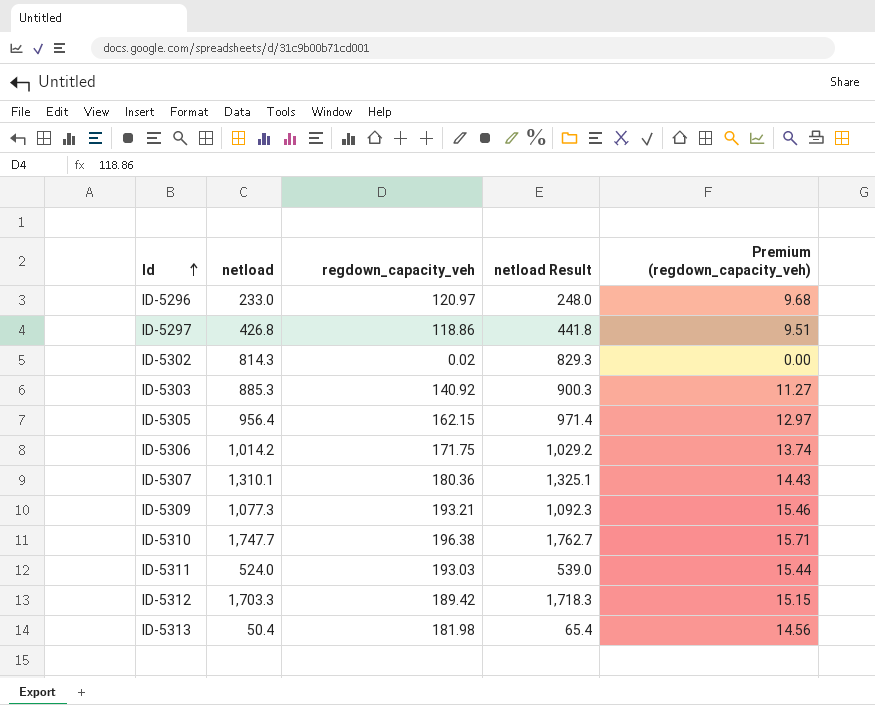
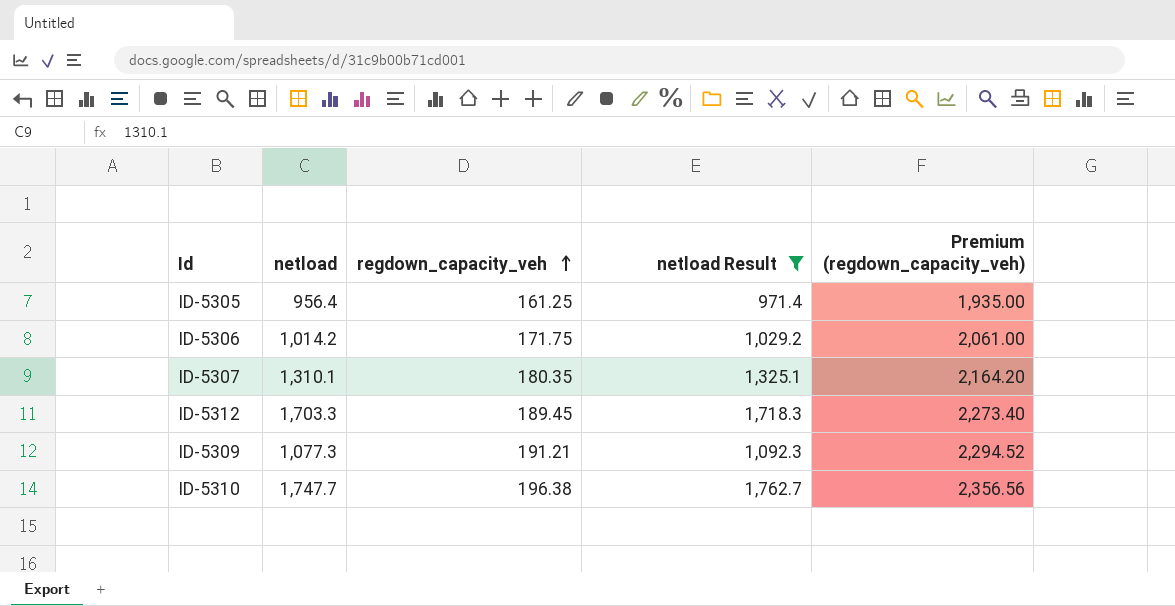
filter: none -> netload Result >= 971.4
row order: Id ascending -> regdown_capacity_veh ascending
column Premium (regdown_capacity_veh) | formula: [regdown_capacity_veh] * 0.08 -> [regdown_capacity_veh] * 12
ID-5305 | regdown_capacity_veh: 162.15 -> 161.25
ID-5307 | regdown_capacity_veh: 180.36 -> 180.35
ID-5312 | regdown_capacity_veh: 189.42 -> 189.45
ID-5309 | regdown_capacity_veh: 193.21 -> 191.21

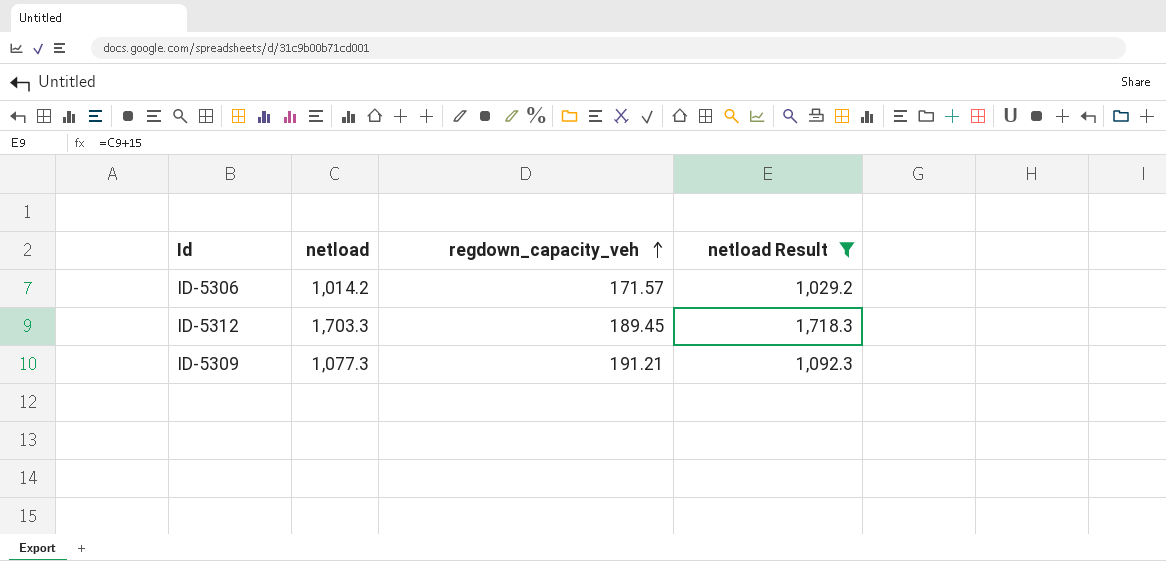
column Premium (regdown_capacity_veh) | formula: [regdown_capacity_veh] * 12 -> none
row ID-5305: 956.4 | 161.25 | 971.4 | 1,935.00 -> none
row ID-5307: 1,310.1 | 180.35 | 1,325.1 | 2,164.20 -> none
row ID-5310: 1,747.7 | 196.38 | 1,762.7 | 2,356.56 -> none
ID-5306 | regdown_capacity_veh: 171.75 -> 171.57

